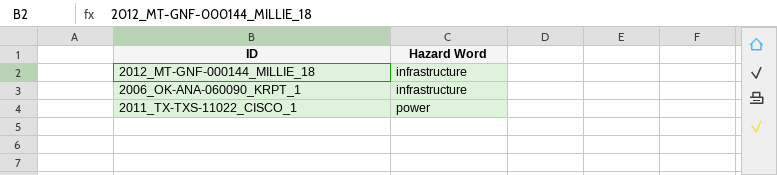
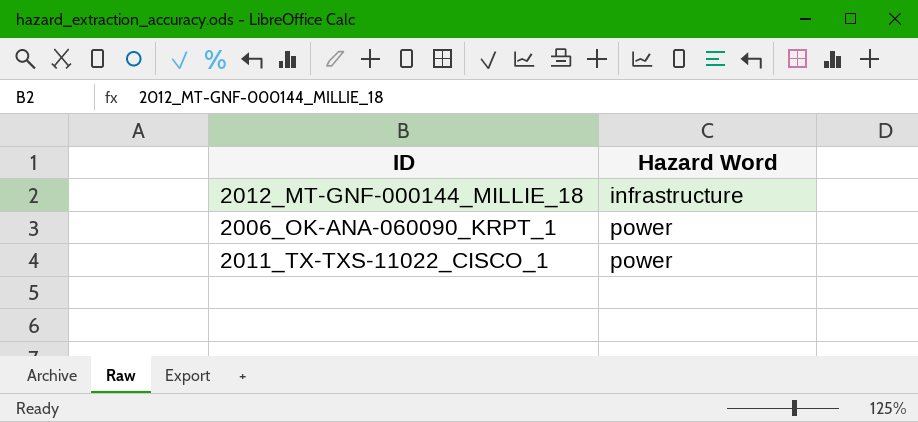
2006_OK-ANA-060090_KRPT_1 | Hazard Word: infrastructure -> power

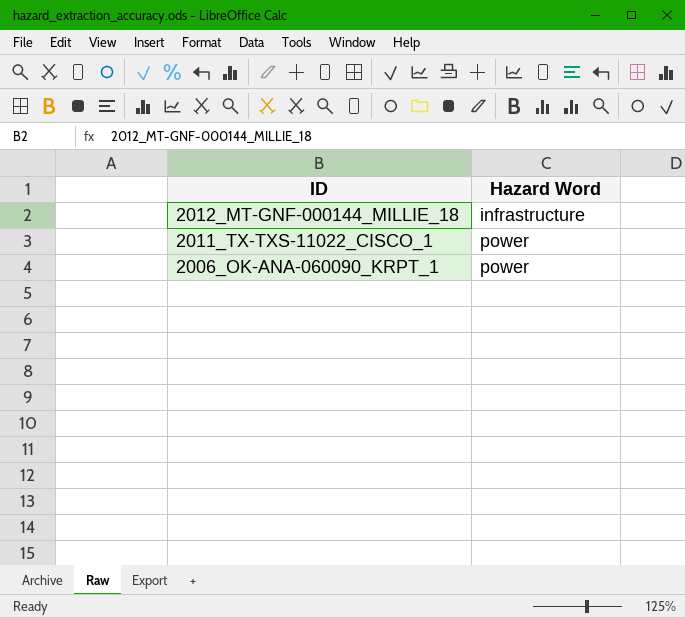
row order: Hazard Word ascending -> ID descending

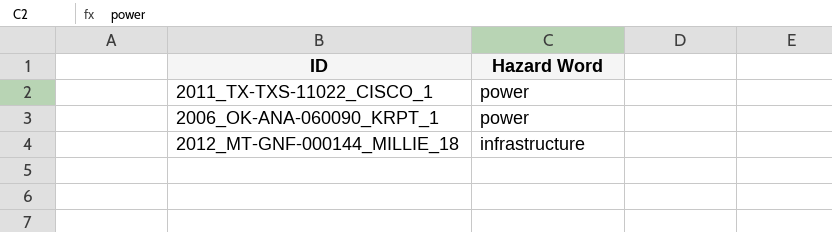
row order: ID descending -> Hazard Word descending

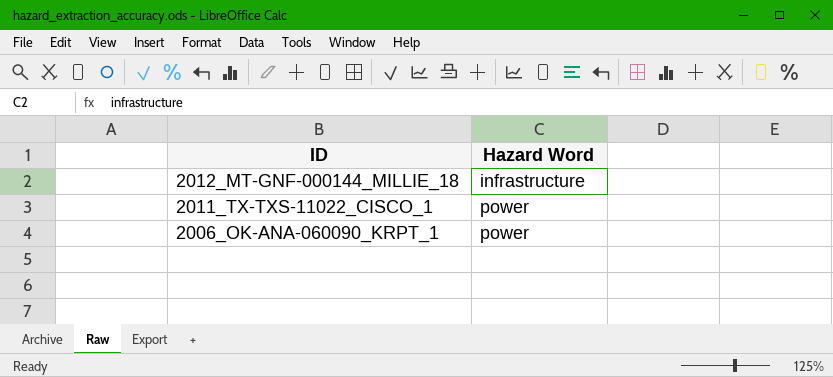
row order: Hazard Word descending -> ID descending

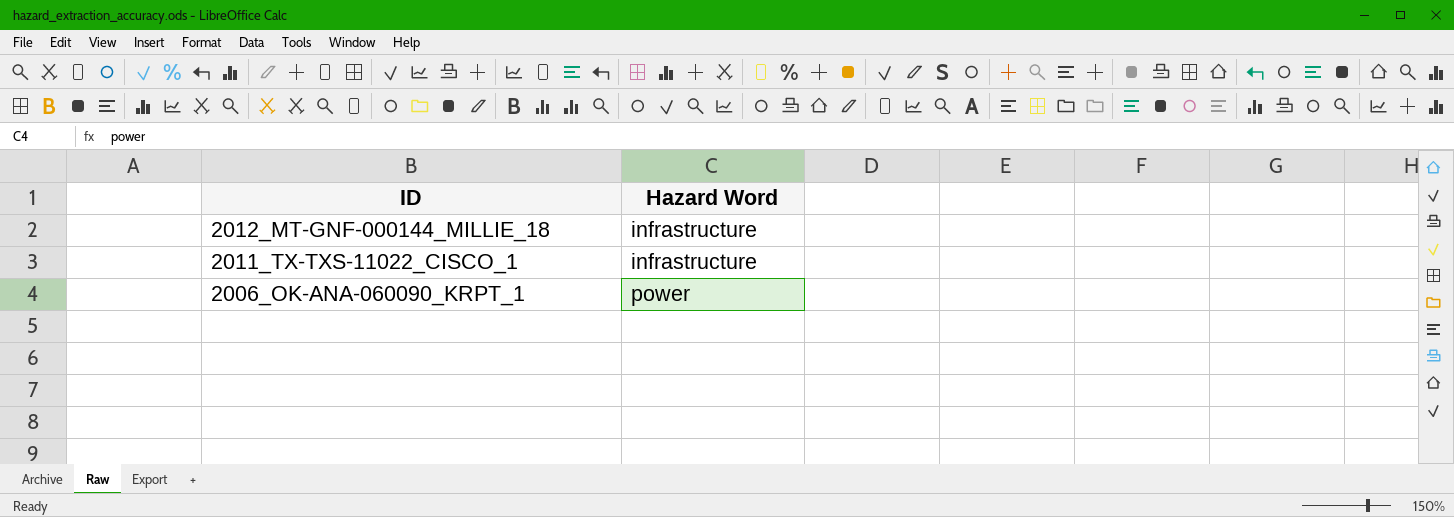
2011_TX-TXS-11022_CISCO_1 | Hazard Word: power -> infrastructure

